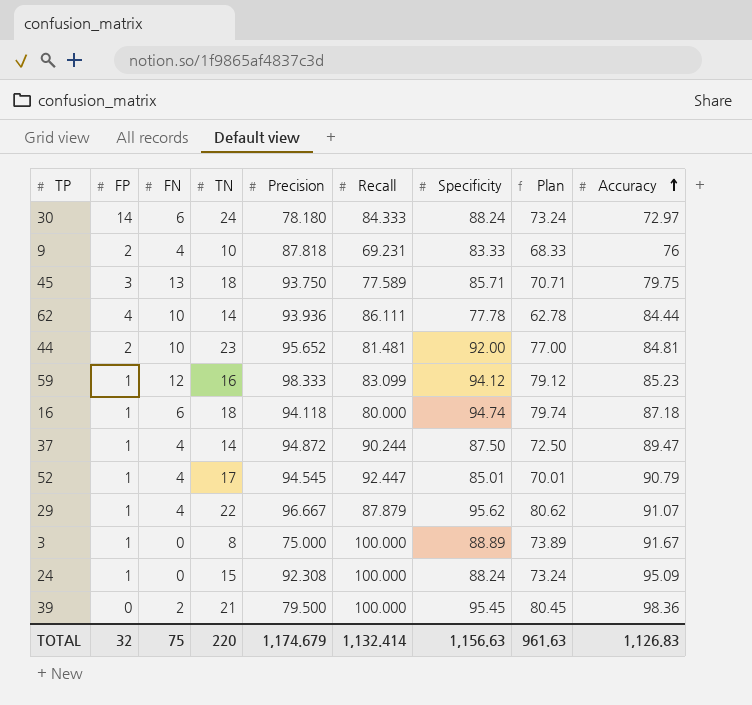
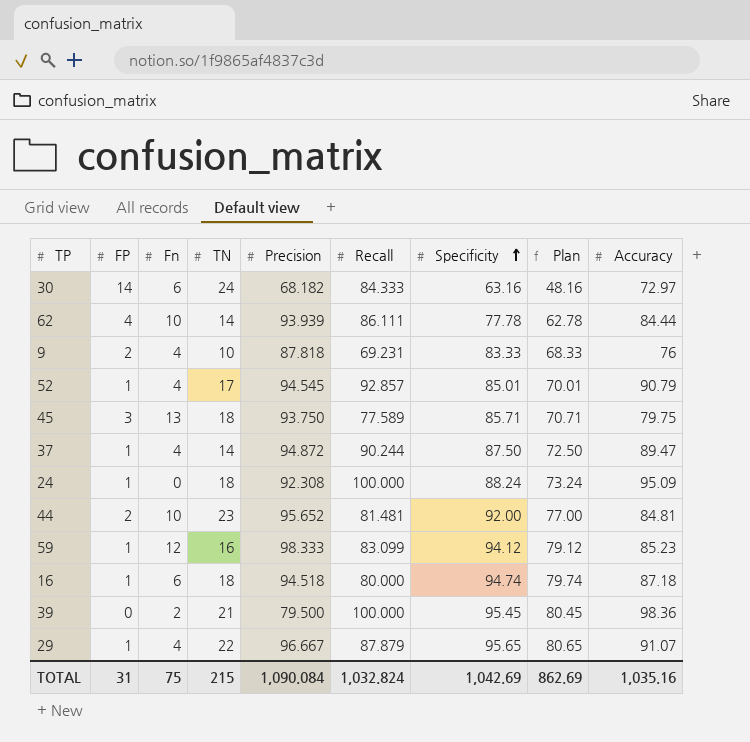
row order: Accuracy ascending -> Specificity ascending
column name: FN -> Fn
row 3: 1 | 0 | 8 | 75.000 | 100.000 | 88.89 | 73.89 | 91.67 -> none
30 | Precision: 78.180 -> 68.182
30 | Specificity: 88.24 -> 63.16
30 | Plan: 73.24 -> 48.16
62 | Precision: 93.936 -> 93.939
52 | Recall: 92.447 -> 92.857
24 | TN: 15 -> 18
16 | Precision: 94.118 -> 94.518
29 | Specificity: 95.62 -> 95.65
29 | Plan: 80.62 -> 80.65
TOTAL | FP: 32 -> 31
TOTAL | TN: 220 -> 215
TOTAL | Precision: 1,174.679 -> 1,090.084
TOTAL | Recall: 1,132.414 -> 1,032.824
TOTAL | Specificity: 1,156.63 -> 1,042.69
TOTAL | Plan: 961.63 -> 862.69
TOTAL | Accuracy: 1,126.83 -> 1,035.16

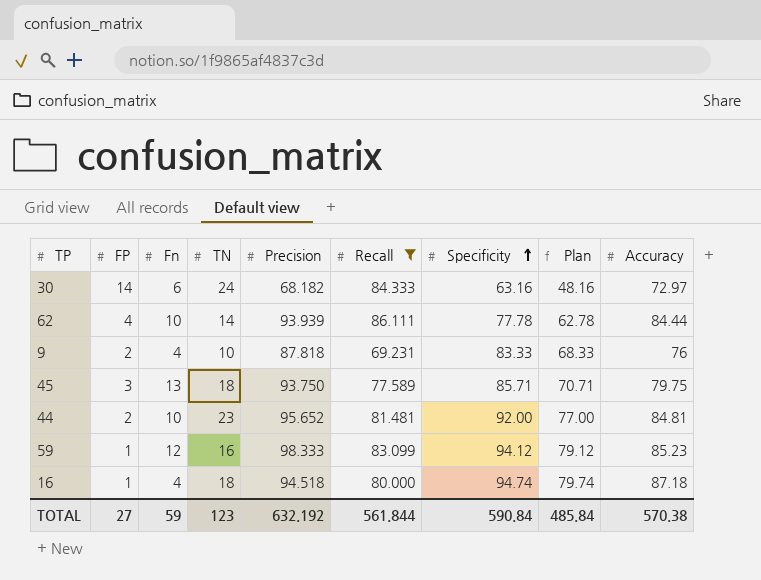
filter: none -> Recall <= 86.111
16 | Fn: 6 -> 4
TOTAL | FP: 31 -> 27
TOTAL | Fn: 75 -> 59
TOTAL | TN: 215 -> 123
TOTAL | Precision: 1,090.084 -> 632.192
TOTAL | Recall: 1,032.824 -> 561.844
TOTAL | Specificity: 1,042.69 -> 590.84
TOTAL | Plan: 862.69 -> 485.84
TOTAL | Accuracy: 1,035.16 -> 570.38

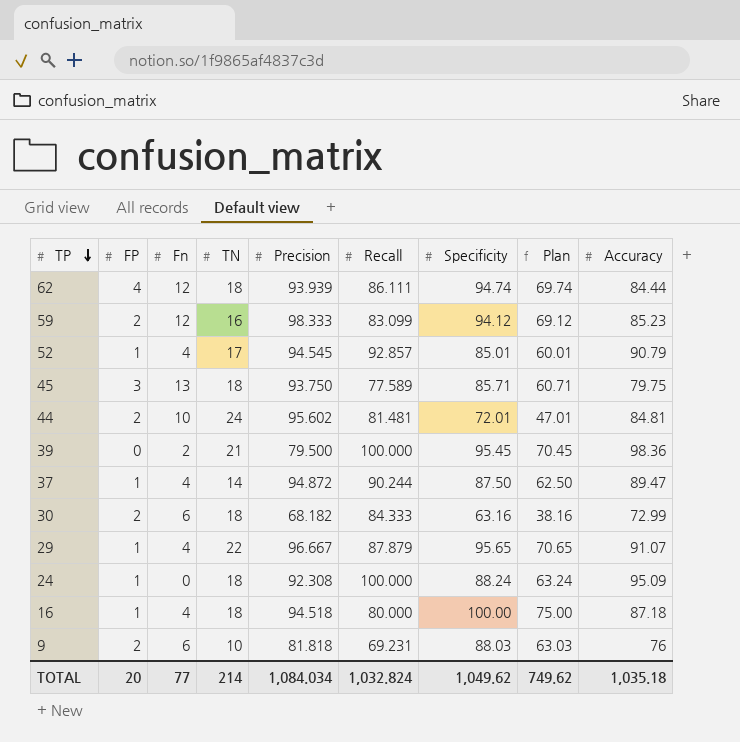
filter: Recall <= 86.111 -> none
row order: Specificity ascending -> TP descending
column Plan | formula: [Specificity] - 15 -> [Specificity] - 25
62 | Fn: 10 -> 12
62 | TN: 14 -> 18
62 | Specificity: 77.78 -> 94.74
59 | FP: 1 -> 2
44 | TN: 23 -> 24
44 | Precision: 95.652 -> 95.602
44 | Specificity: 92.00 -> 72.01
30 | FP: 14 -> 2
30 | TN: 24 -> 18
30 | Accuracy: 72.97 -> 72.99
16 | Specificity: 94.74 -> 100.00
9 | Fn: 4 -> 6
9 | Precision: 87.818 -> 81.818
9 | Specificity: 83.33 -> 88.03
TOTAL | FP: 27 -> 20
TOTAL | Fn: 59 -> 77
TOTAL | TN: 123 -> 214
TOTAL | Precision: 632.192 -> 1,084.034
TOTAL | Recall: 561.844 -> 1,032.824
TOTAL | Specificity: 590.84 -> 1,049.62
TOTAL | Plan: 485.84 -> 749.62
TOTAL | Accuracy: 570.38 -> 1,035.18

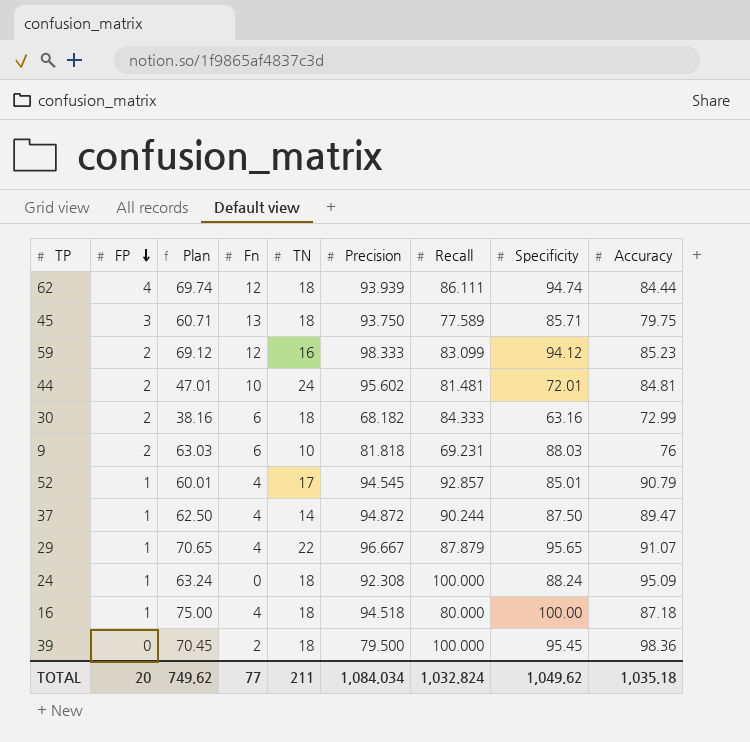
row order: TP descending -> FP descending
column Plan | position: 8 -> 3
39 | TN: 21 -> 18
TOTAL | TN: 214 -> 211

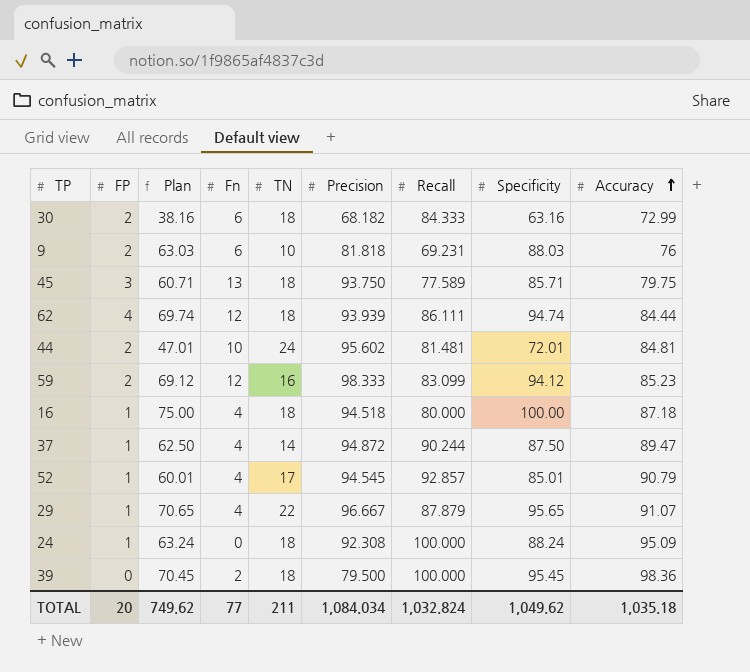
row order: FP descending -> Accuracy ascending

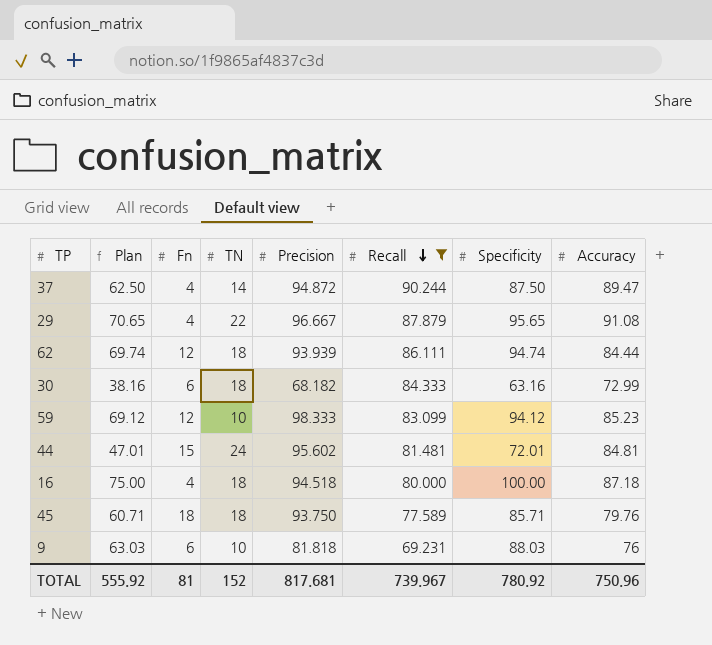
filter: none -> Recall <= 90.244
row order: Accuracy ascending -> Recall descending
column FP | position: 2 -> none
29 | Accuracy: 91.07 -> 91.08
59 | TN: 16 -> 10
44 | Fn: 10 -> 15
45 | Fn: 13 -> 18
45 | Accuracy: 79.75 -> 79.76
TOTAL | Plan: 749.62 -> 555.92
TOTAL | Fn: 77 -> 81
TOTAL | TN: 211 -> 152
TOTAL | Precision: 1,084.034 -> 817.681
TOTAL | Recall: 1,032.824 -> 739.967
TOTAL | Specificity: 1,049.62 -> 780.92
TOTAL | Accuracy: 1,035.18 -> 750.96

